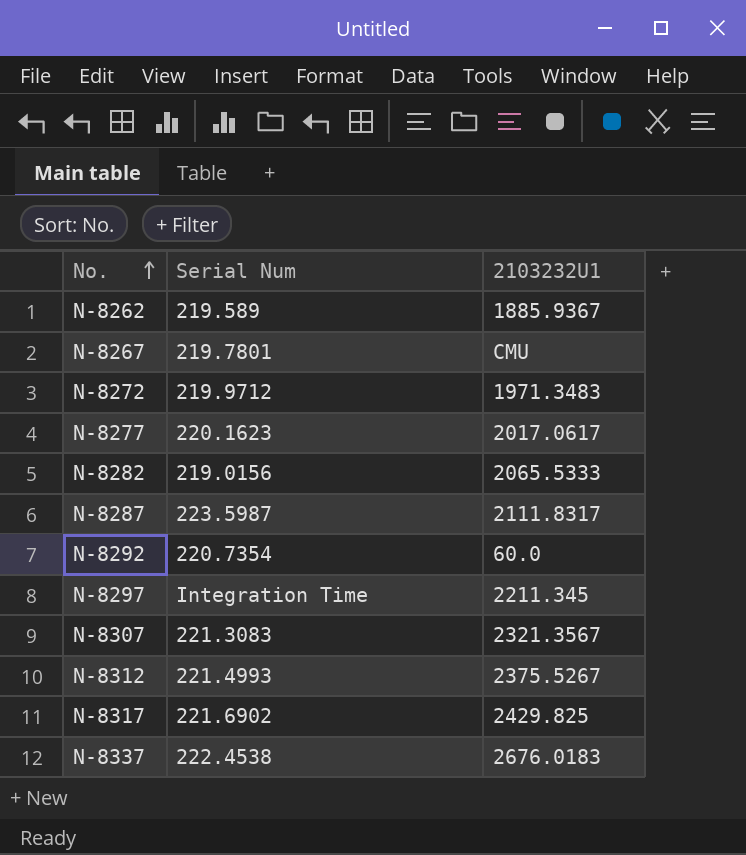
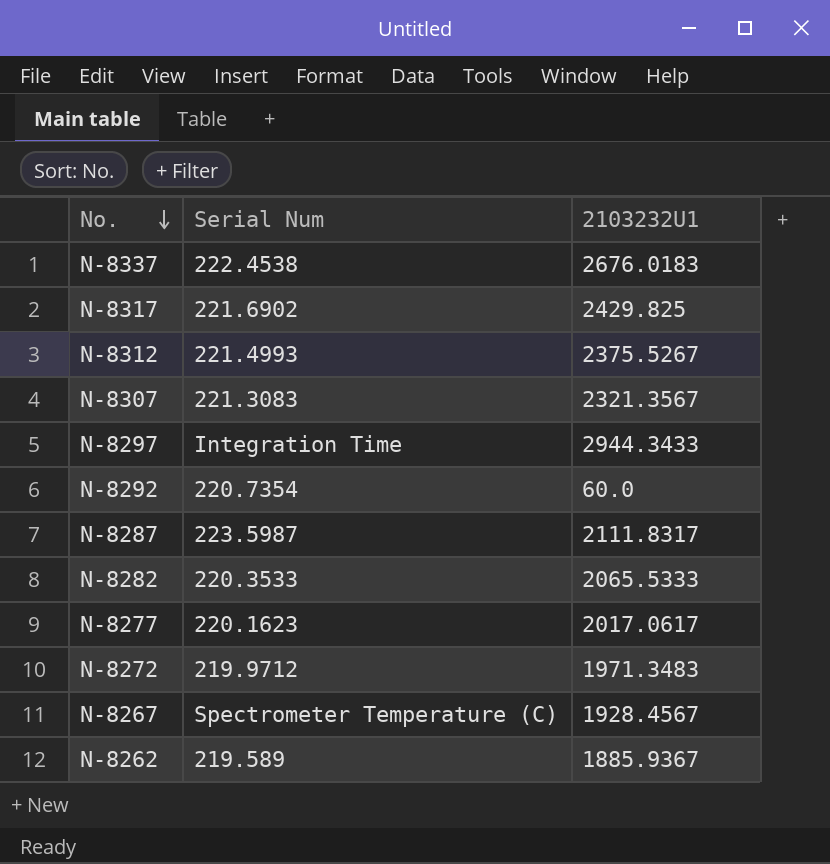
row order: No. ascending -> No. descending
N-8297 | 2103232U1: 2211.345 -> 2944.3433
N-8282 | Serial Num: 219.0156 -> 220.3533
N-8267 | Serial Num: 219.7801 -> Spectrometer Temperature (C)
N-8267 | 2103232U1: CMU -> 1928.4567

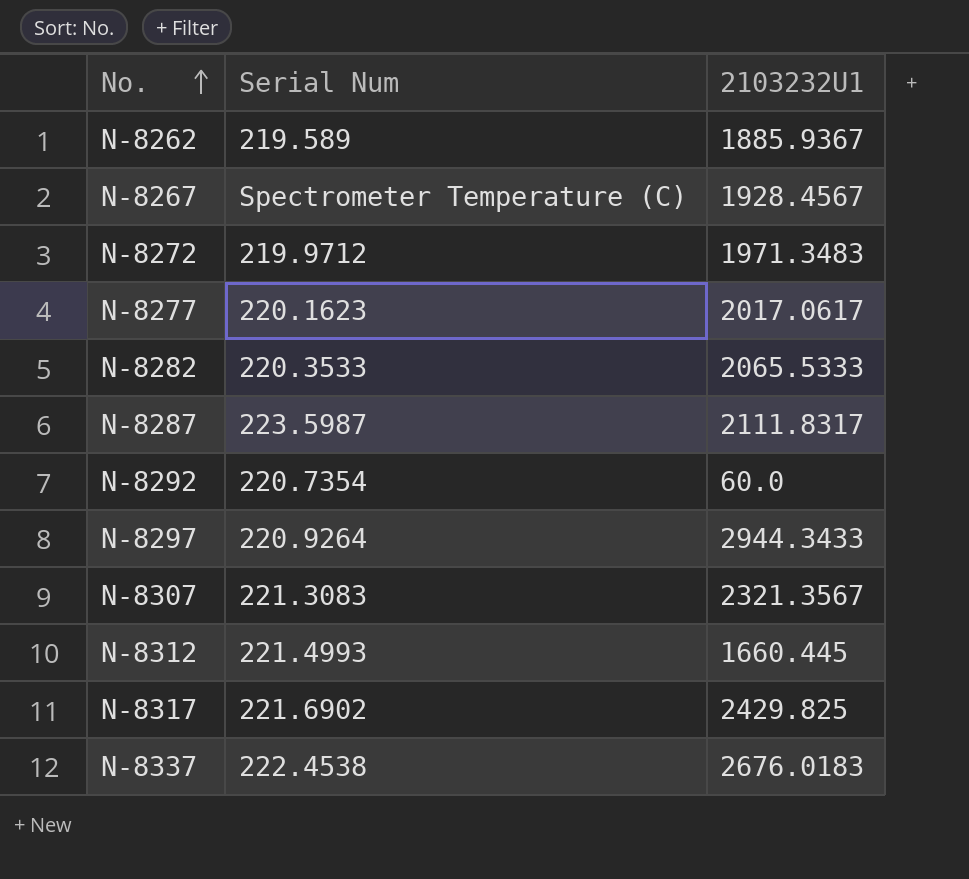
row order: No. descending -> No. ascending
N-8297 | Serial Num: Integration Time -> 220.9264
N-8312 | 2103232U1: 2375.5267 -> 1660.445

